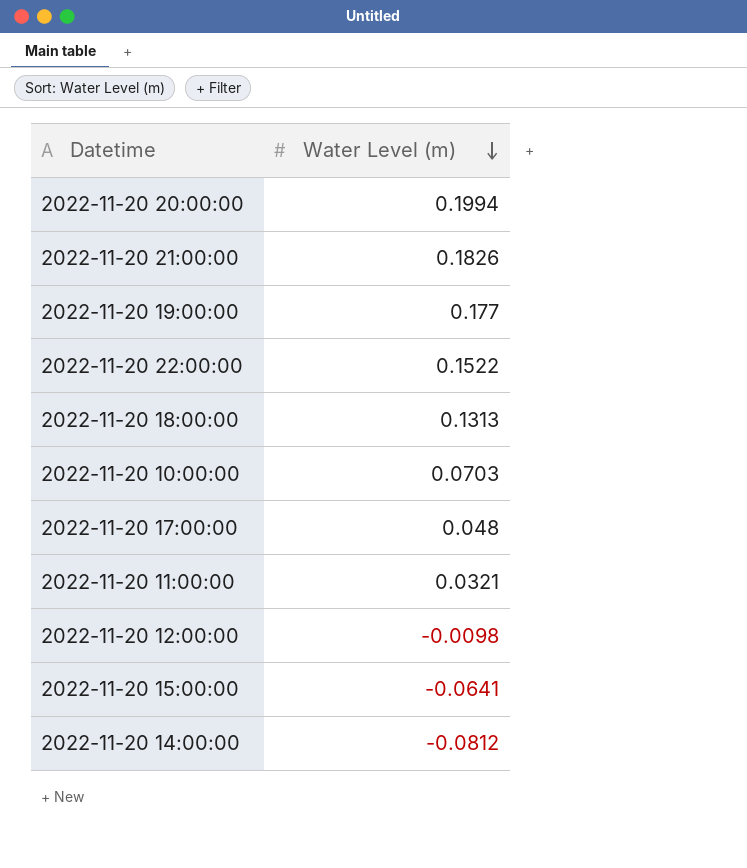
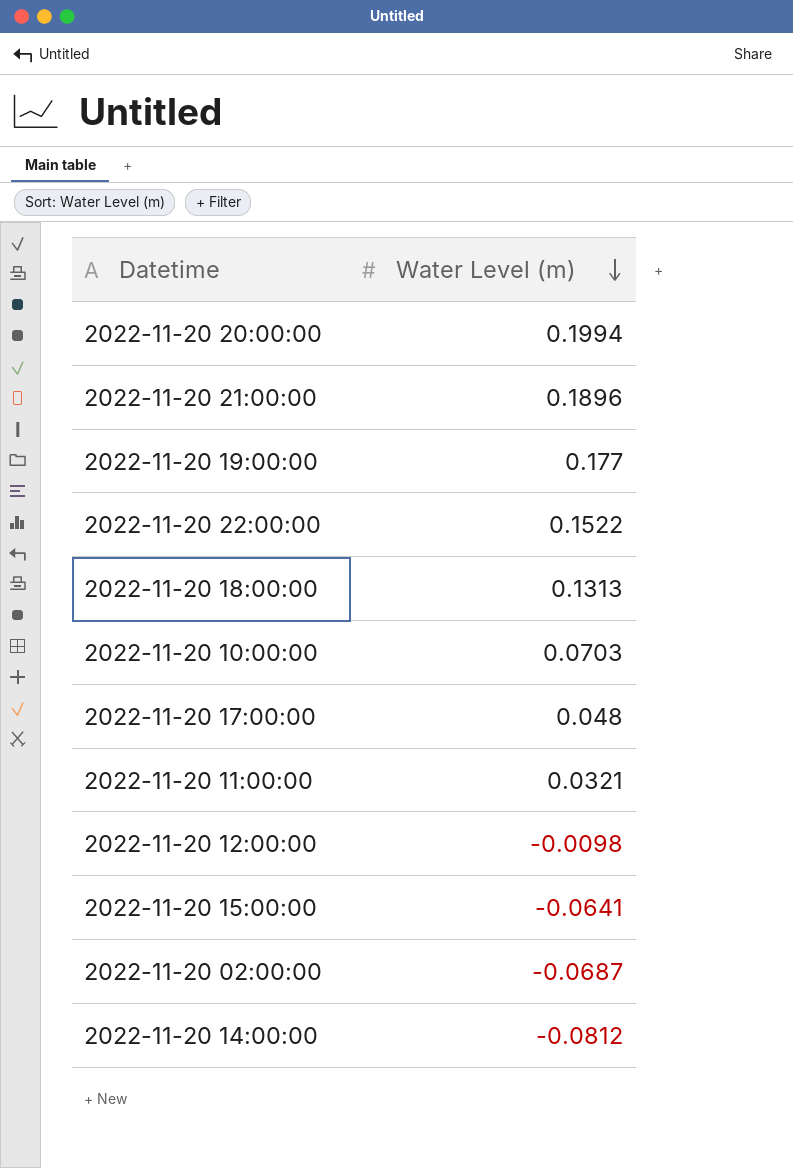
2022-11-20 21:00:00 | Water Level (m): 0.1826 -> 0.1896
row 2022-11-20 02:00:00: none -> -0.0687

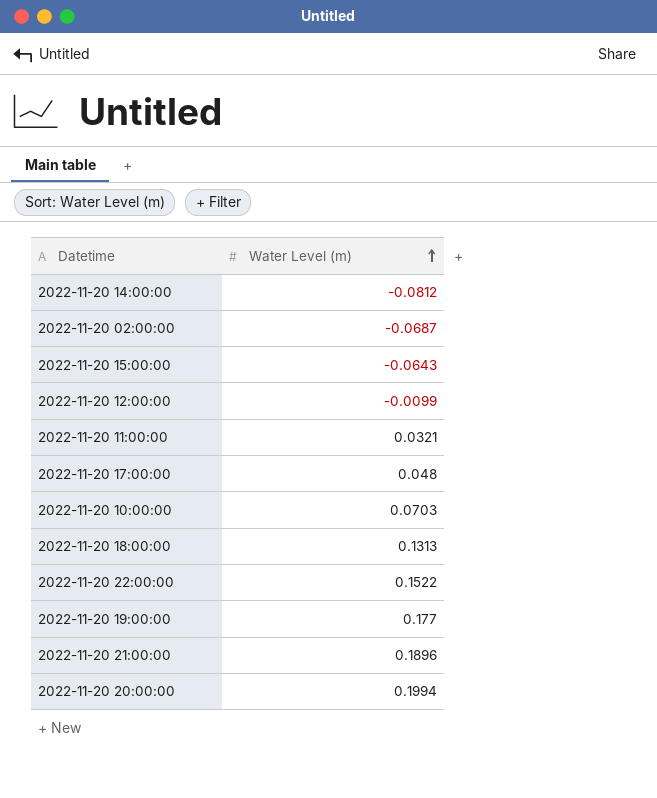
row order: Water Level (m) descending -> Water Level (m) ascending
2022-11-20 15:00:00 | Water Level (m): -0.0641 -> -0.0643
2022-11-20 12:00:00 | Water Level (m): -0.0098 -> -0.0099

